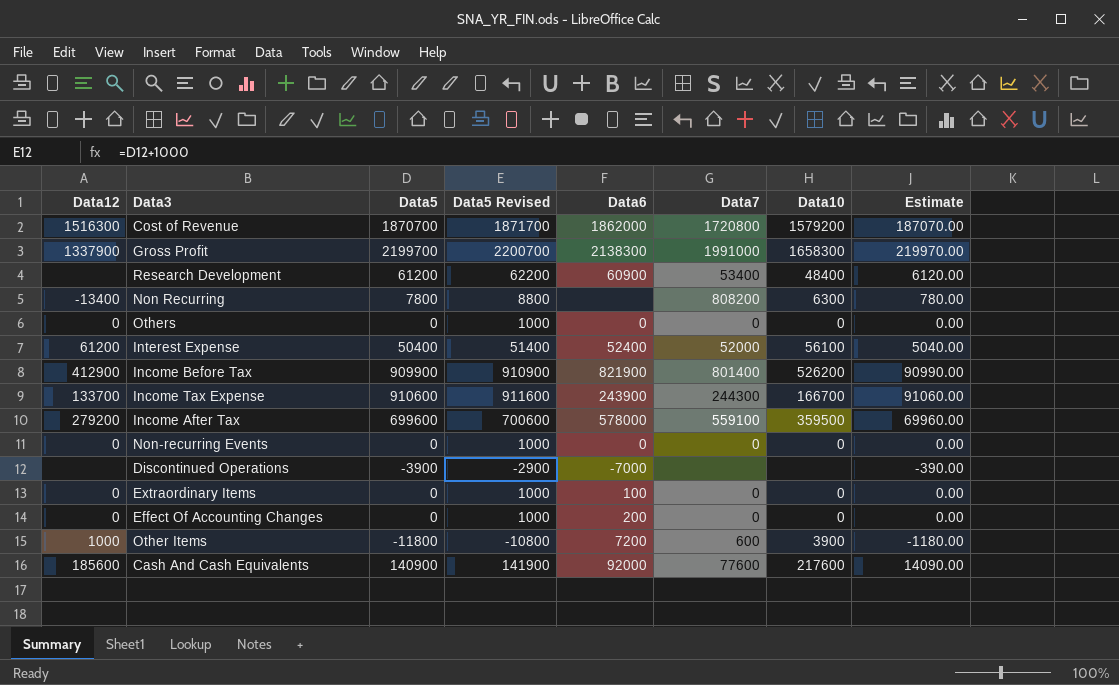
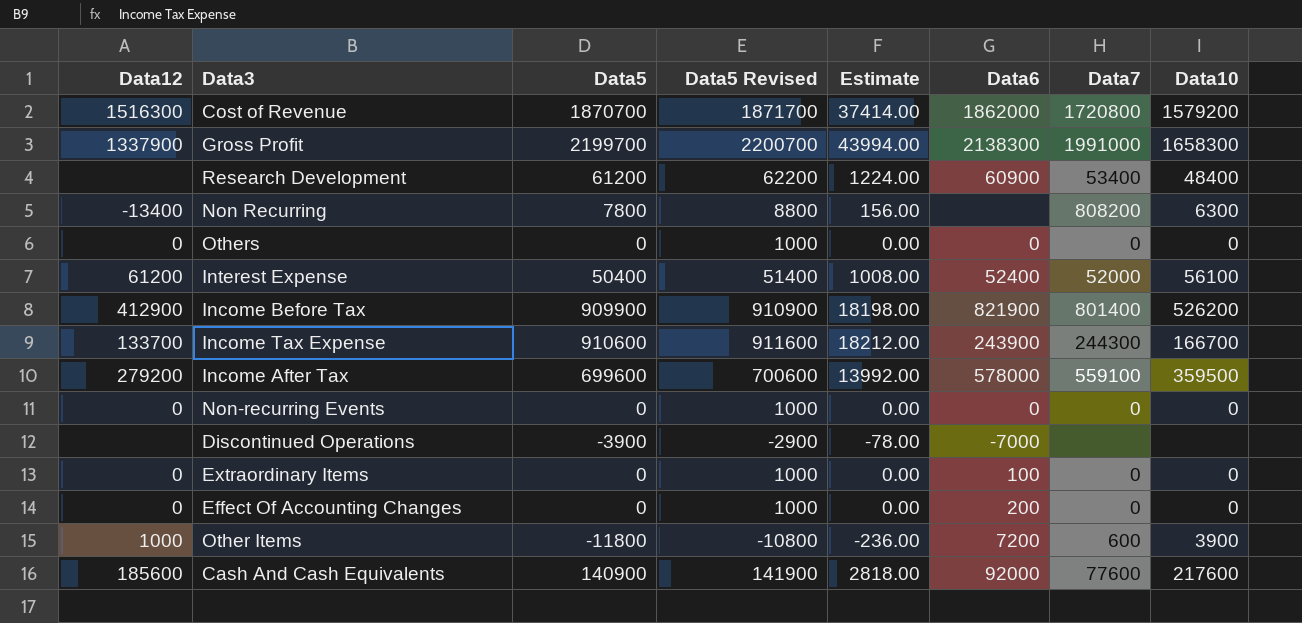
column Estimate | formula: [Data5] * 0.1 -> [Data5] * 0.02
column Estimate | position: 8 -> 5

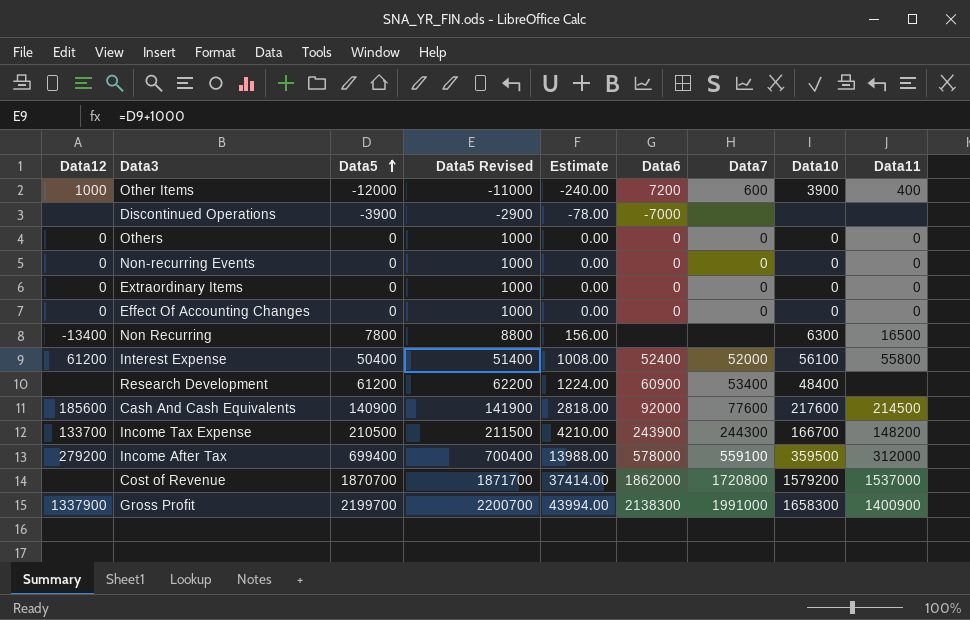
row order: none -> Data5 ascending
column Data11 | position: none -> 9
row Income Before Tax: 412900 | 909900 | 910900 | 18198.00 | 821900 | 801400 | 526200 -> none
Other Items | Data5: -11800 -> -12000
Other Items | Data5 Revised: -10800 -> -11000
Other Items | Estimate: -236.00 -> -240.00
Extraordinary Items | Data6: 100 -> 0
Effect Of Accounting Changes | Data6: 200 -> 0
Non Recurring | Data7: 808200 -> none
Income Tax Expense | Data5: 910600 -> 210500
Income Tax Expense | Data5 Revised: 911600 -> 211500
Income Tax Expense | Estimate: 18212.00 -> 4210.00
Income After Tax | Data5: 699600 -> 699400
Income After Tax | Data5 Revised: 700600 -> 700400
Income After Tax | Estimate: 13992.00 -> 13988.00
Cost of Revenue | Data12: 1516300 -> none

